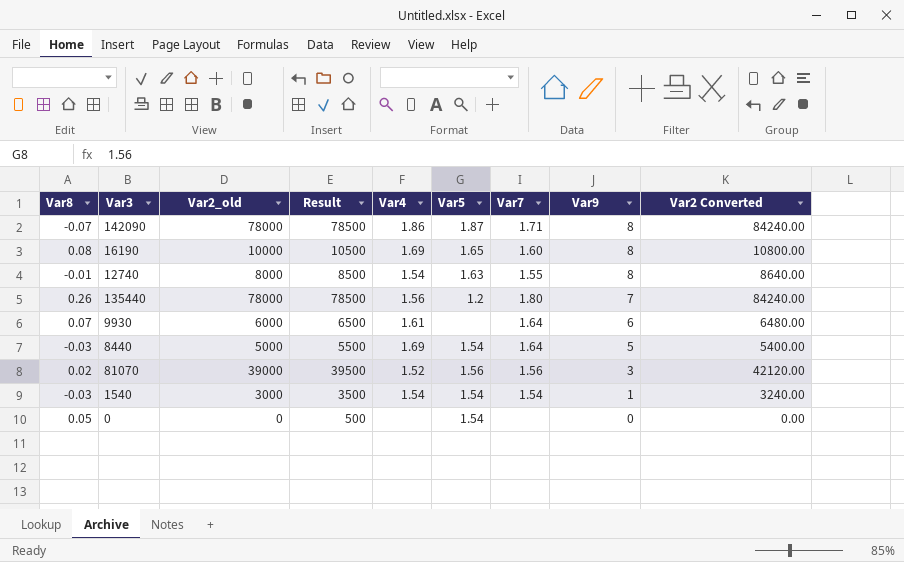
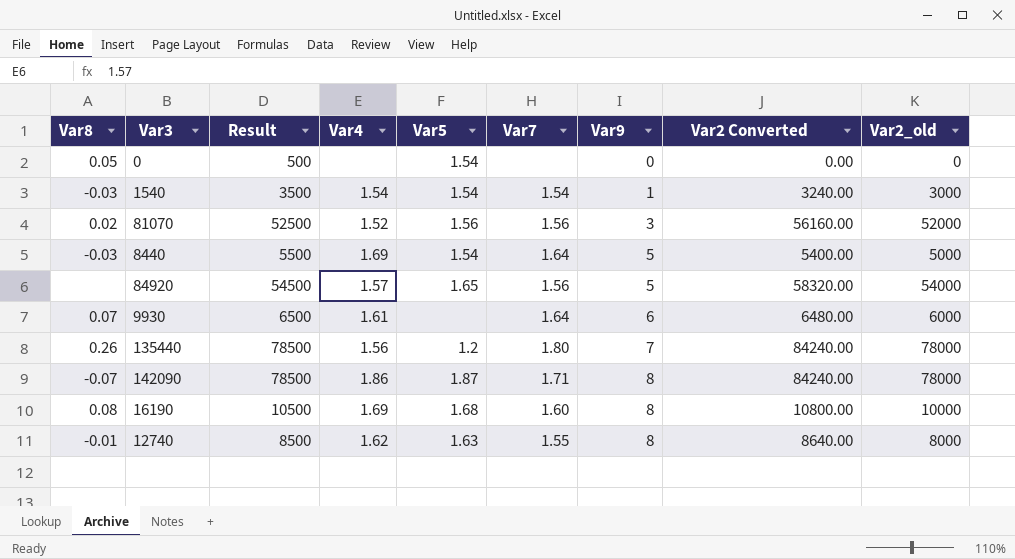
row order: Var9 descending -> Var9 ascending
column Var2_old | position: 3 -> 9
81070 | Result: 39500 -> 52500
81070 | Var2 Converted: 42120.00 -> 56160.00
81070 | Var2_old: 39000 -> 52000
row 84920: none -> none | 54500 | 1.57 | 1.65 | 1.56 | 5 | 58320.00 | 54000
16190 | Var5: 1.65 -> 1.68
12740 | Var4: 1.54 -> 1.62

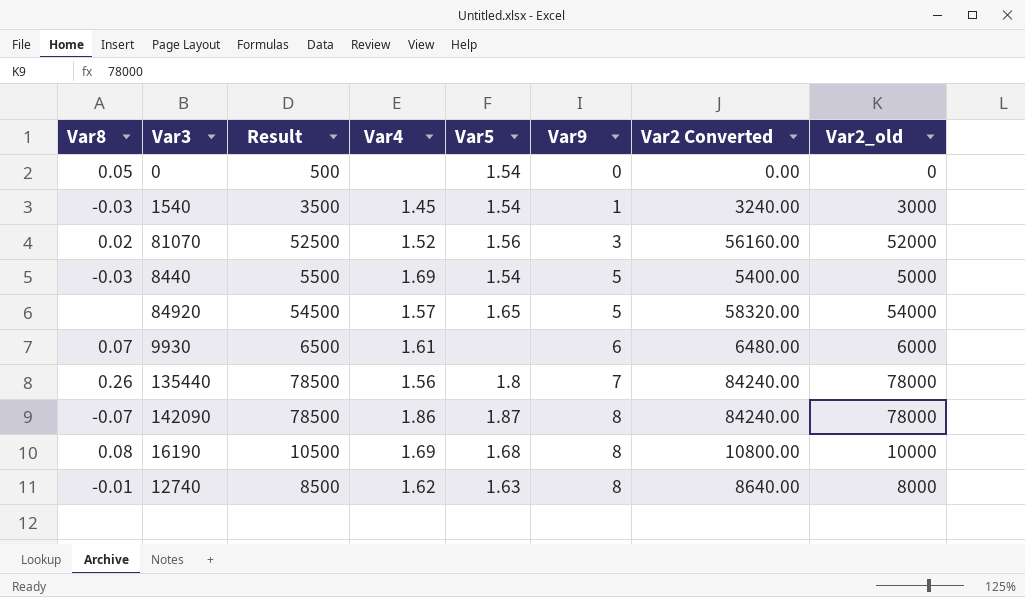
column Var7 | position: 6 -> none
1540 | Var4: 1.54 -> 1.45
135440 | Var5: 1.2 -> 1.8

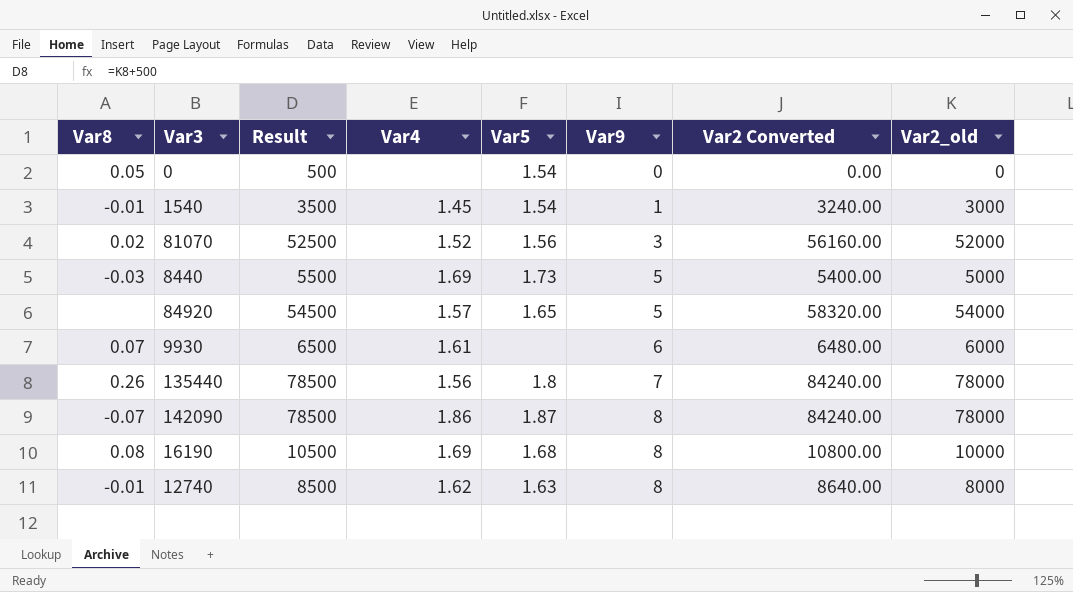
1540 | Var8: -0.03 -> -0.01
8440 | Var5: 1.54 -> 1.73

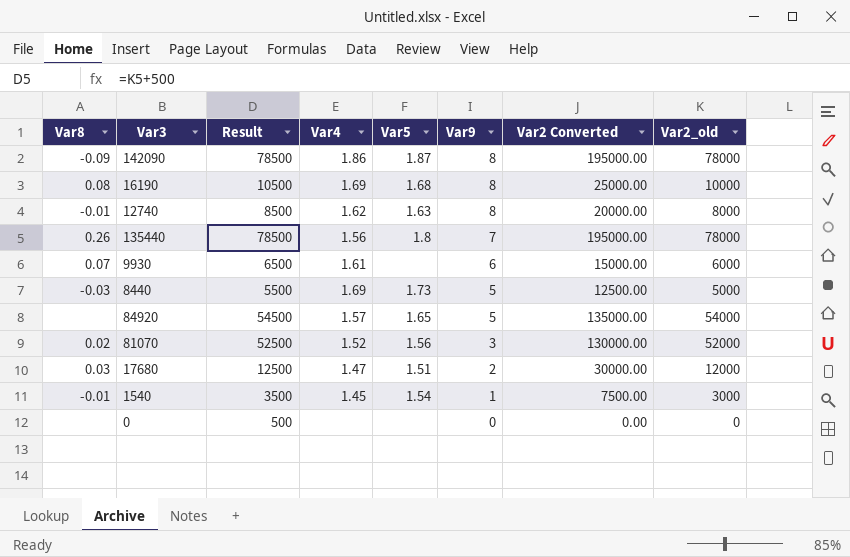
row order: Var9 ascending -> Var9 descending
column Var2 Converted | formula: [Var2_old] * 1.08 -> [Var2_old] * 2.5
142090 | Var8: -0.07 -> -0.09
row 17680: none -> 0.03 | 12500 | 1.47 | 1.51 | 2 | 30000.00 | 12000
0 | Var8: 0.05 -> none
0 | Var5: 1.54 -> none

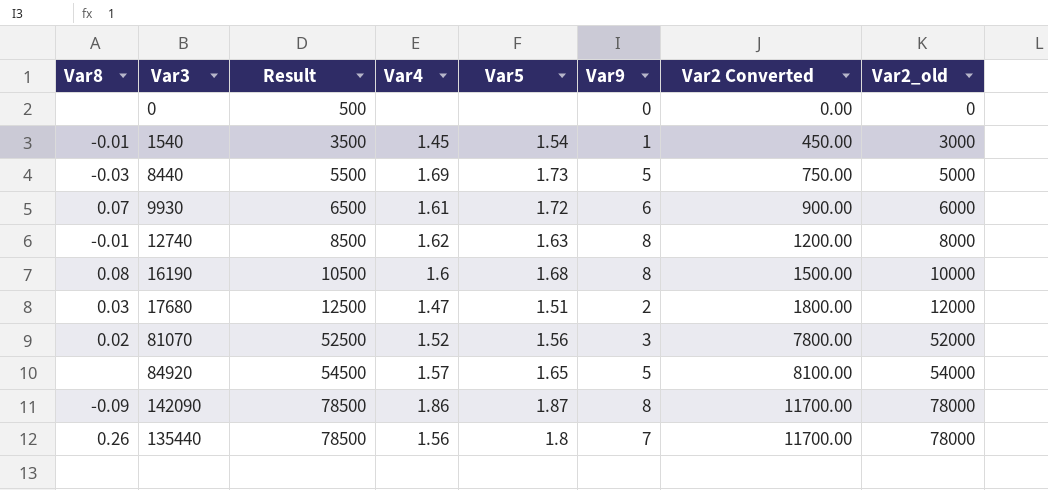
row order: Var9 descending -> Result ascending
column Var2 Converted | formula: [Var2_old] * 2.5 -> [Var2_old] * 0.15
9930 | Var5: none -> 1.72
16190 | Var4: 1.69 -> 1.6

